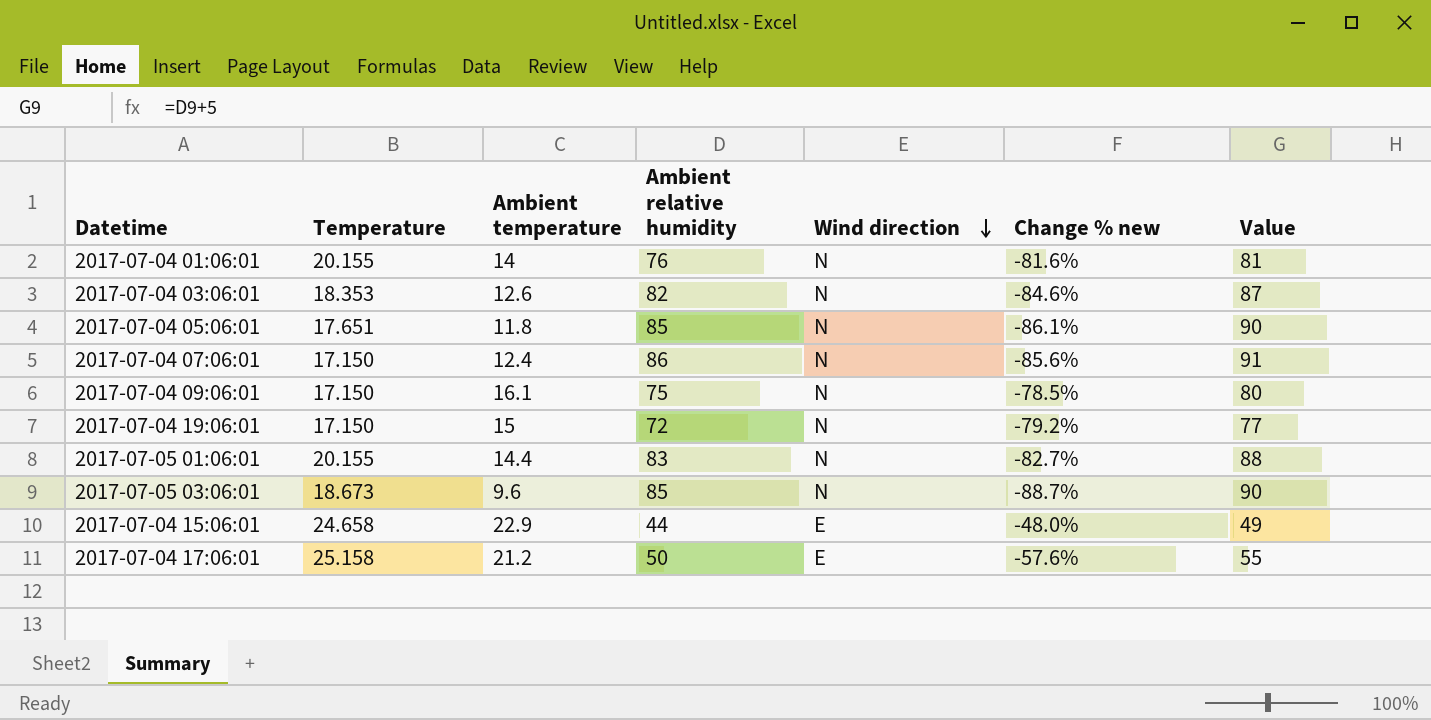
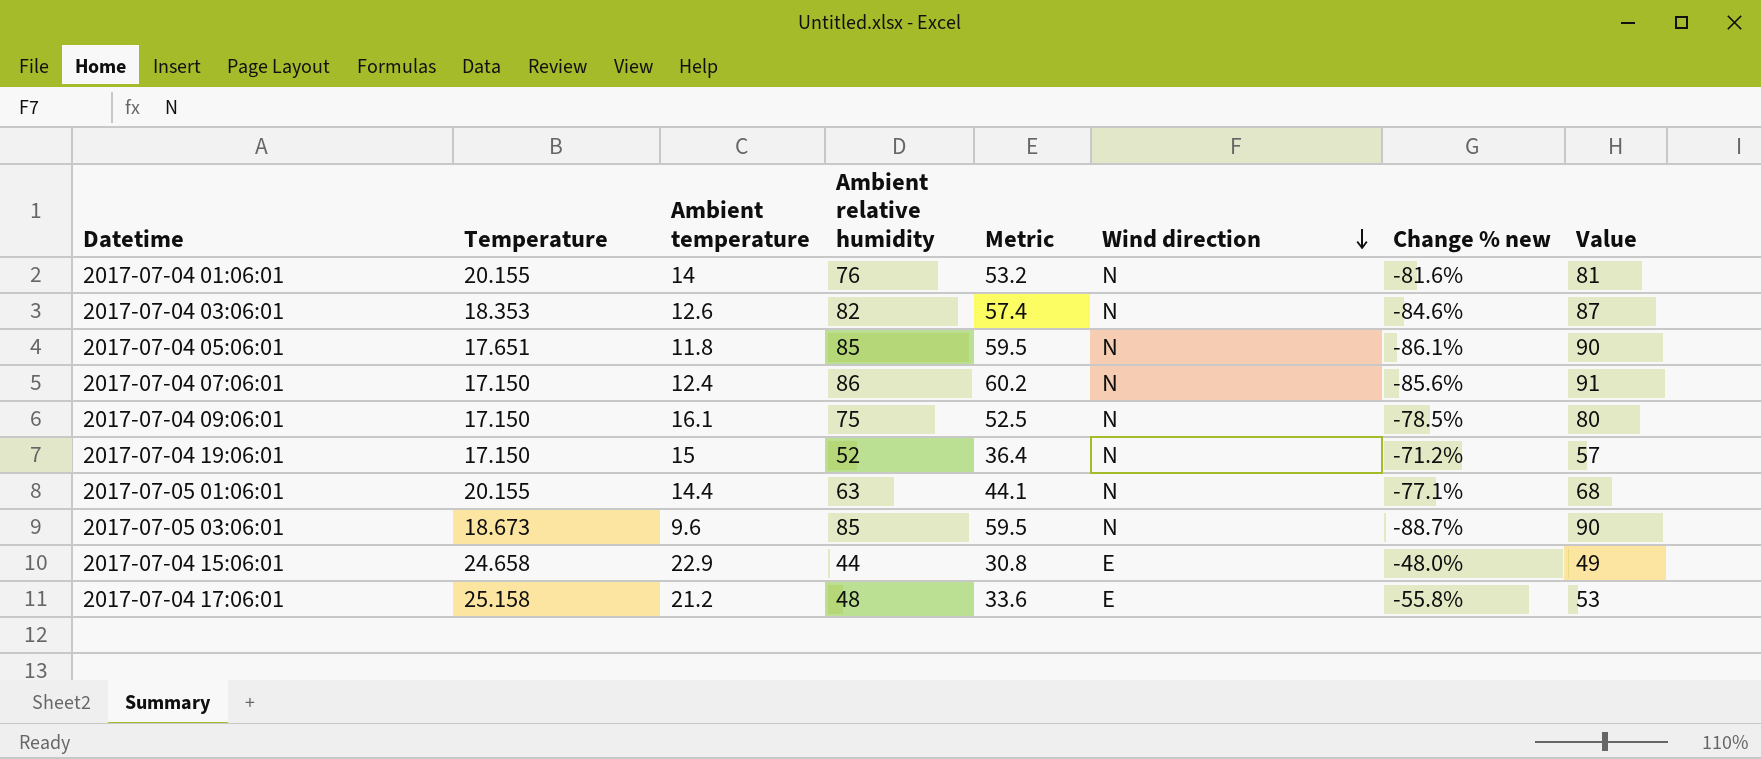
column Metric | formula: none -> [Ambient relative humidity] * 0.7
2017-07-04 19:06:01 | Ambient relative humidity: 72 -> 52
2017-07-04 19:06:01 | Change % new: -79.2% -> -71.2%
2017-07-04 19:06:01 | Value: 77 -> 57
2017-07-05 01:06:01 | Ambient relative humidity: 83 -> 63
2017-07-05 01:06:01 | Change % new: -82.7% -> -77.1%
2017-07-05 01:06:01 | Value: 88 -> 68
2017-07-04 17:06:01 | Ambient relative humidity: 50 -> 48
2017-07-04 17:06:01 | Change % new: -57.6% -> -55.8%
2017-07-04 17:06:01 | Value: 55 -> 53

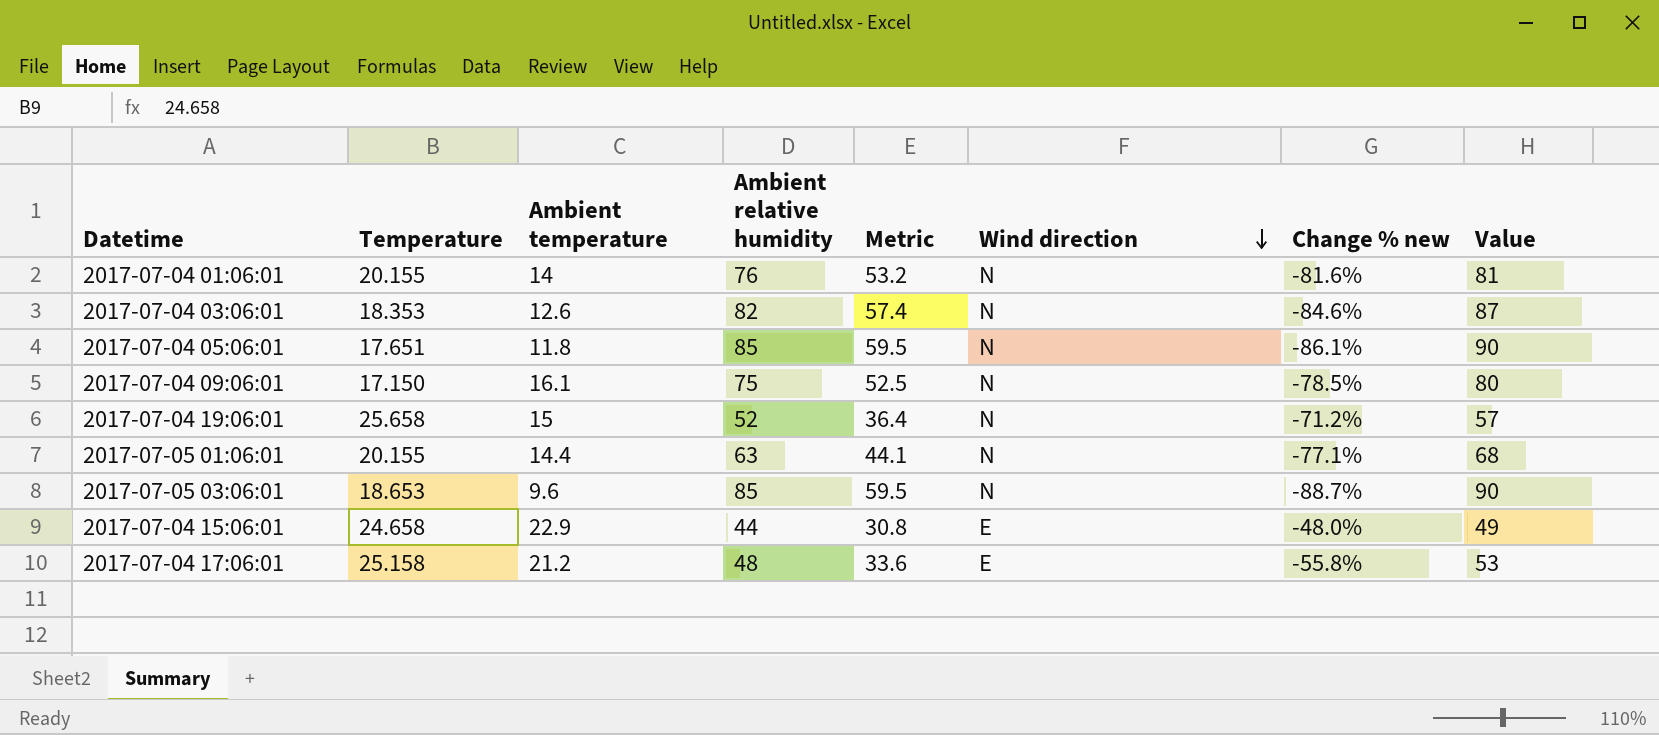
row 2017-07-04 07:06:01: 17.150 | 12.4 | 86 | 60.2 | N | -85.6% | 91 -> none
2017-07-04 19:06:01 | Temperature: 17.150 -> 25.658
2017-07-05 03:06:01 | Temperature: 18.673 -> 18.653

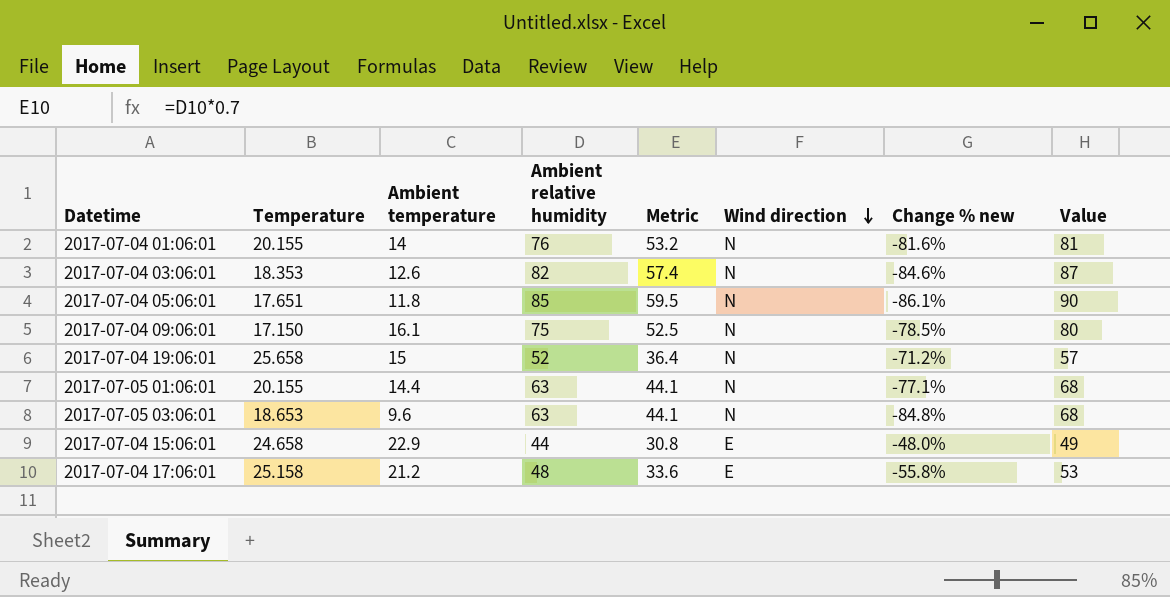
2017-07-05 03:06:01 | Ambient relative humidity: 85 -> 63
2017-07-05 03:06:01 | Metric: 59.5 -> 44.1
2017-07-05 03:06:01 | Change % new: -88.7% -> -84.8%
2017-07-05 03:06:01 | Value: 90 -> 68

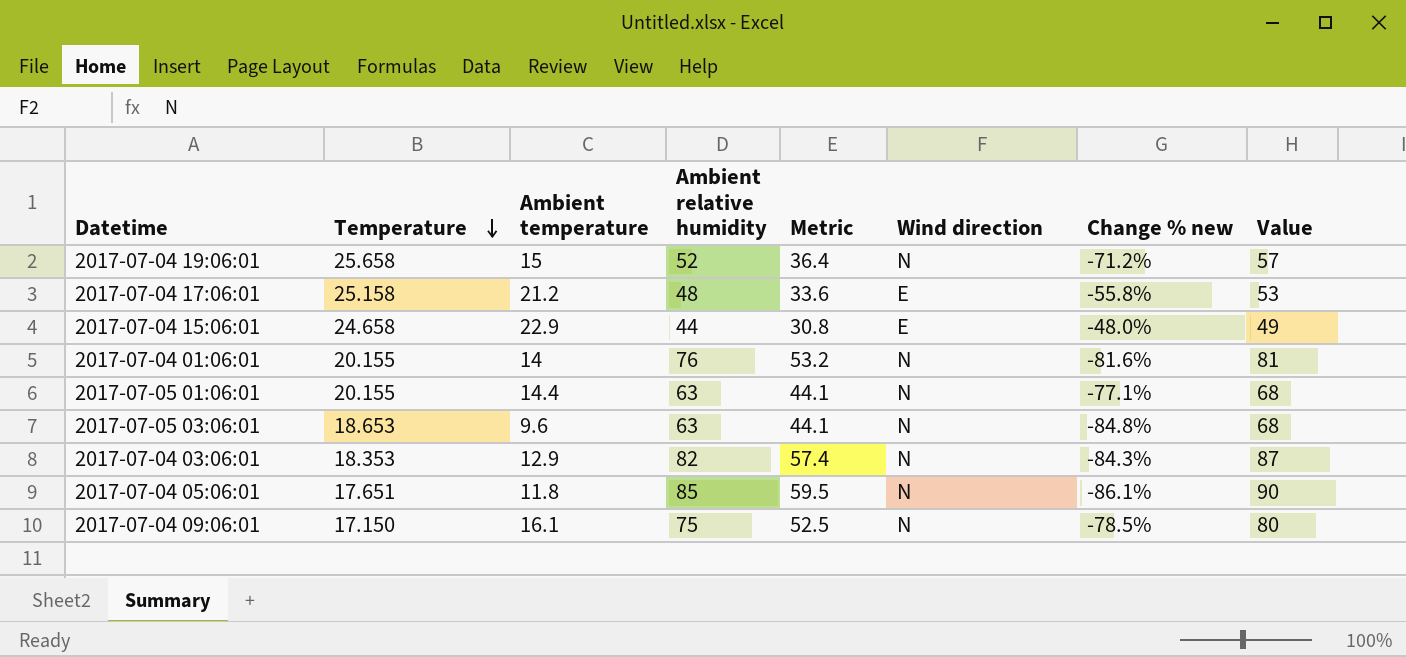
row order: Wind direction descending -> Temperature descending
2017-07-04 03:06:01 | Ambient temperature: 12.6 -> 12.9
2017-07-04 03:06:01 | Change % new: -84.6% -> -84.3%

